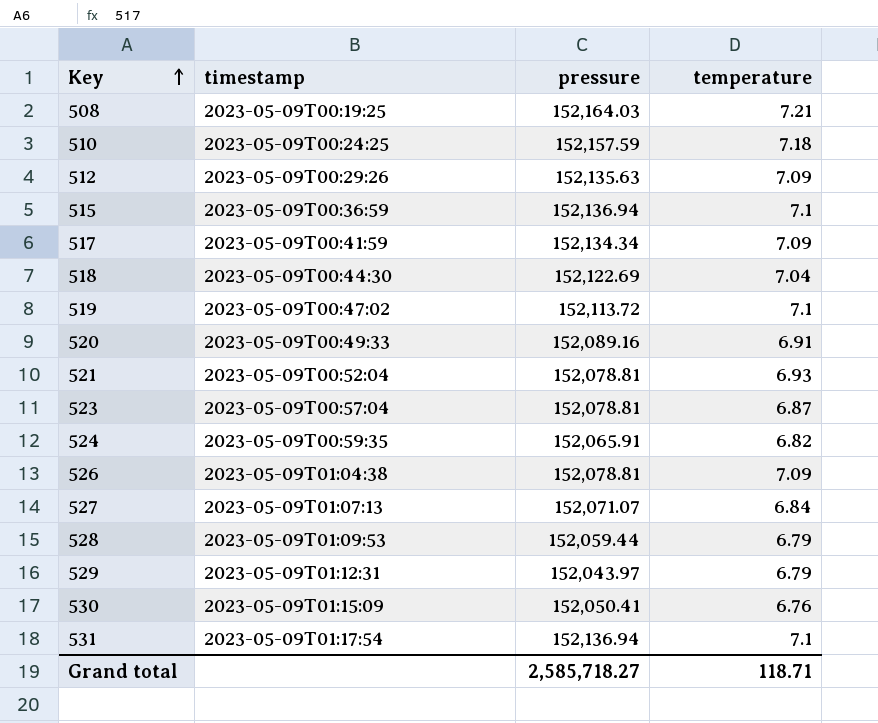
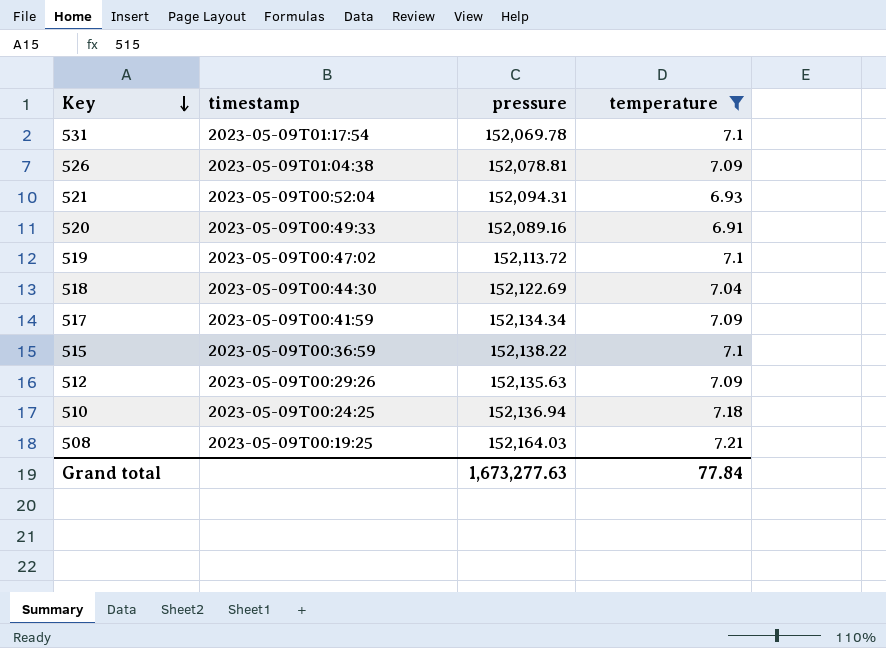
filter: none -> temperature >= 6.91
row order: Key ascending -> Key descending
531 | pressure: 152,136.94 -> 152,069.78
521 | pressure: 152,078.81 -> 152,094.31
515 | pressure: 152,136.94 -> 152,138.22
510 | pressure: 152,157.59 -> 152,136.94
Grand total | pressure: 2,585,718.27 -> 1,673,277.63
Grand total | temperature: 118.71 -> 77.84

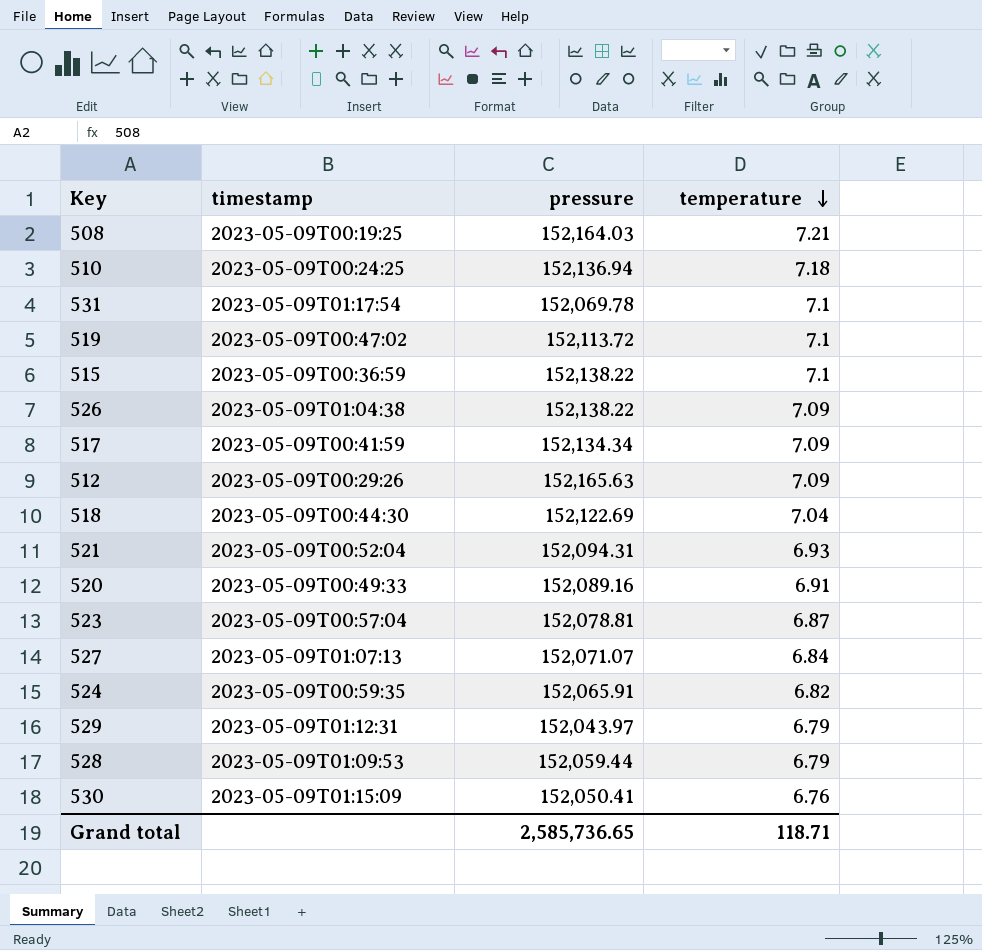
filter: temperature >= 6.91 -> none
row order: Key descending -> temperature descending
526 | pressure: 152,078.81 -> 152,138.22
512 | pressure: 152,135.63 -> 152,165.63
Grand total | pressure: 1,673,277.63 -> 2,585,736.65
Grand total | temperature: 77.84 -> 118.71

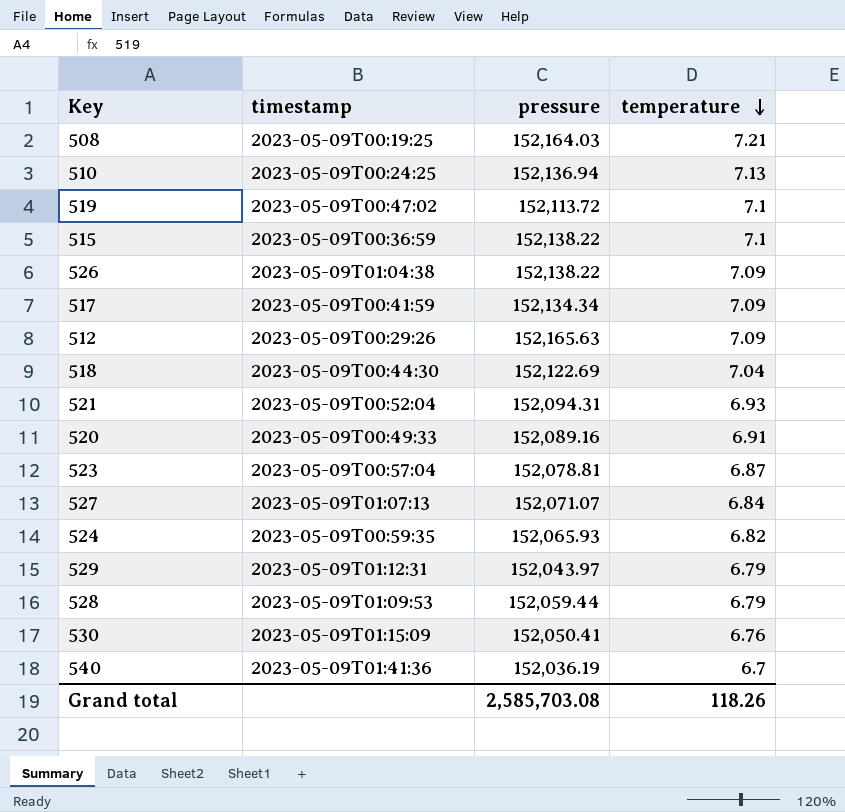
row 531: 2023-05-09T01:17:54 | 152,069.78 | 7.1 -> none
510 | temperature: 7.18 -> 7.13
524 | pressure: 152,065.91 -> 152,065.93
row 540: none -> 2023-05-09T01:41:36 | 152,036.19 | 6.7
Grand total | pressure: 2,585,736.65 -> 2,585,703.08
Grand total | temperature: 118.71 -> 118.26

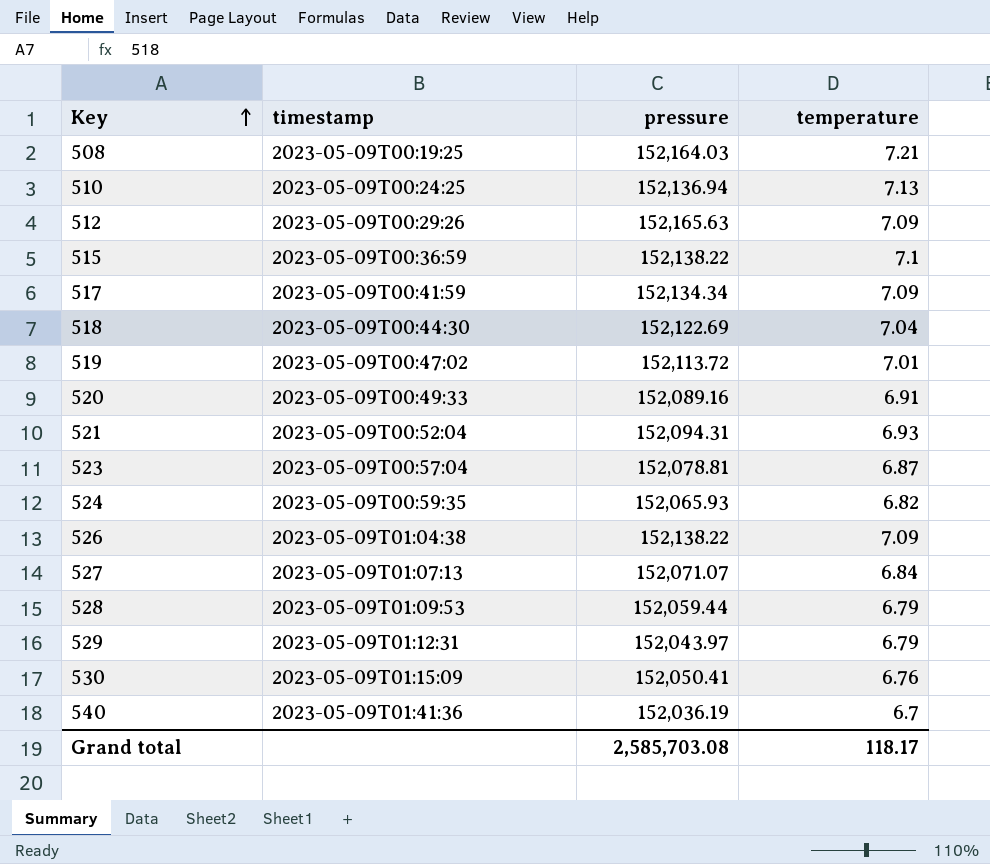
row order: temperature descending -> Key ascending
519 | temperature: 7.1 -> 7.01
Grand total | temperature: 118.26 -> 118.17

